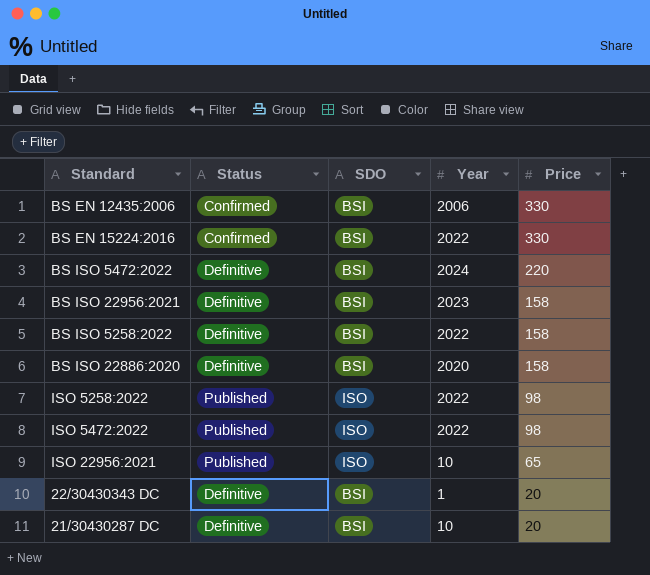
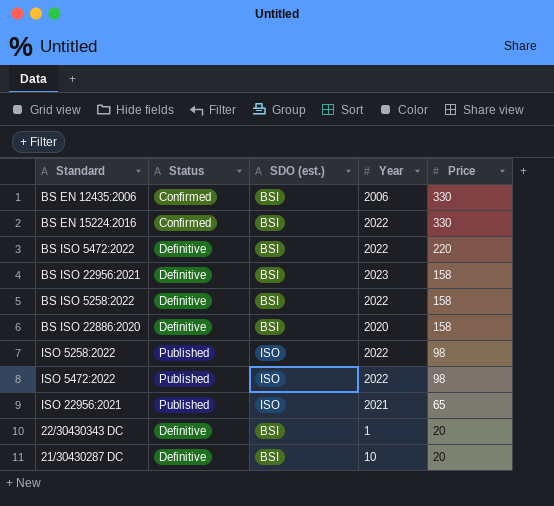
column name: SDO -> SDO (est.)
BS ISO 5472:2022 | Year: 2024 -> 2022
ISO 22956:2021 | Year: 10 -> 2021

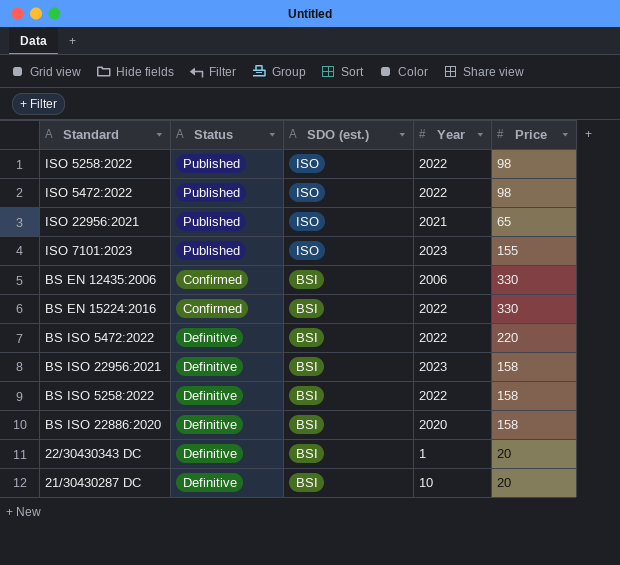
row order: Price descending -> SDO (est.) descending
row ISO 7101:2023: none -> Published | ISO | 2023 | 155

